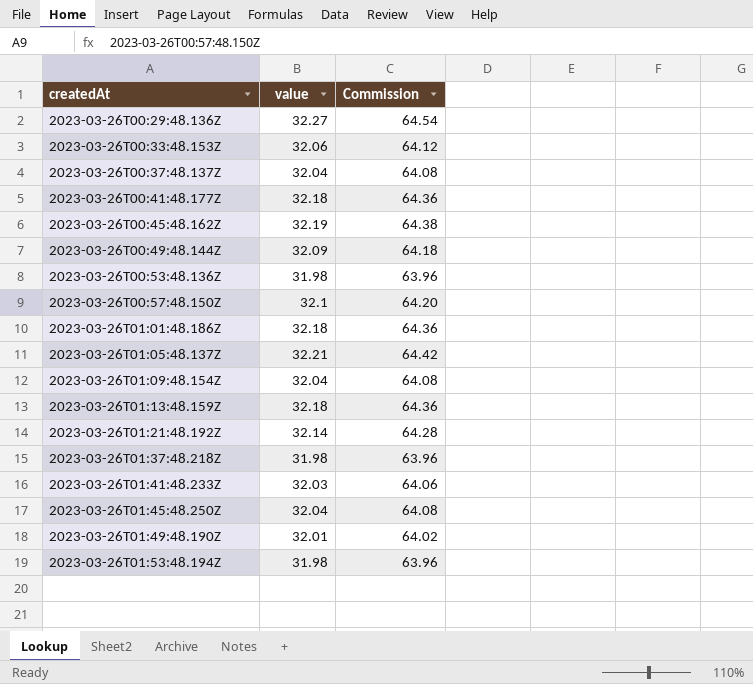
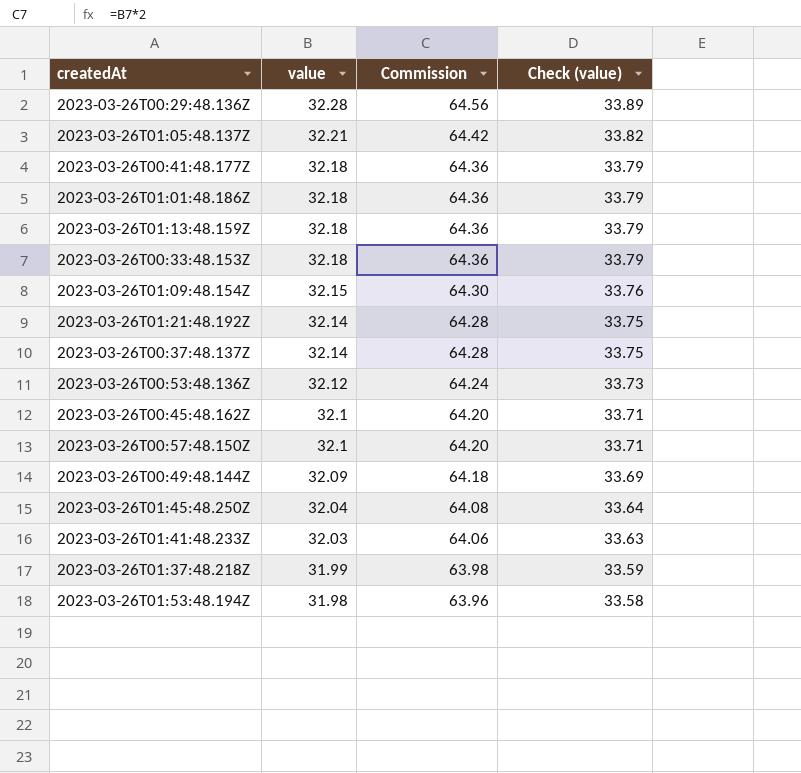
row order: createdAt ascending -> value descending
column Check (value) | formula: none -> [value] * 1.05
row 2023-03-26T01:49:48.190Z: 32.01 | 64.02 -> none
2023-03-26T00:29:48.136Z | value: 32.27 -> 32.28
2023-03-26T00:29:48.136Z | Commission: 64.54 -> 64.56
2023-03-26T00:33:48.153Z | value: 32.06 -> 32.18
2023-03-26T00:33:48.153Z | Commission: 64.12 -> 64.36
2023-03-26T01:09:48.154Z | value: 32.04 -> 32.15
2023-03-26T01:09:48.154Z | Commission: 64.08 -> 64.30
2023-03-26T00:37:48.137Z | value: 32.04 -> 32.14
2023-03-26T00:37:48.137Z | Commission: 64.08 -> 64.28
2023-03-26T00:53:48.136Z | value: 31.98 -> 32.12
2023-03-26T00:53:48.136Z | Commission: 63.96 -> 64.24
2023-03-26T00:45:48.162Z | value: 32.19 -> 32.1
2023-03-26T00:45:48.162Z | Commission: 64.38 -> 64.20
2023-03-26T01:37:48.218Z | value: 31.98 -> 31.99
2023-03-26T01:37:48.218Z | Commission: 63.96 -> 63.98

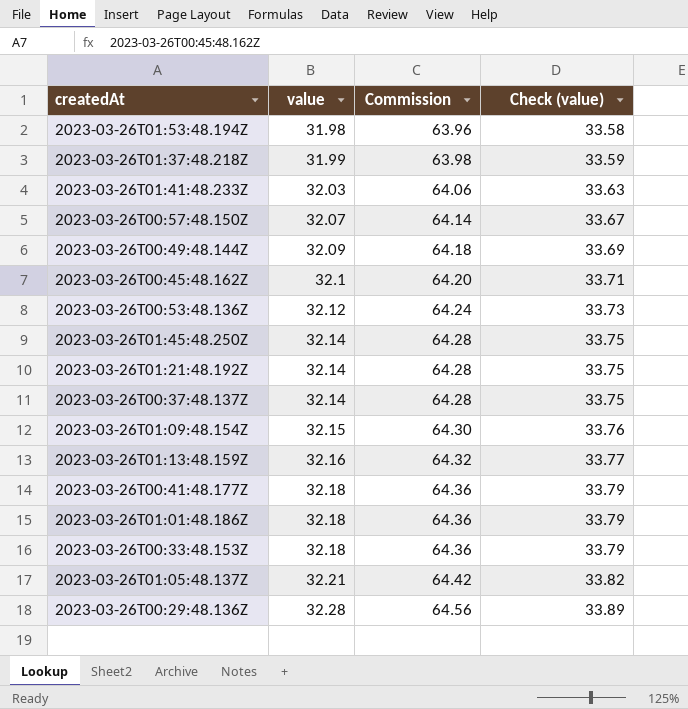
row order: value descending -> value ascending
2023-03-26T00:57:48.150Z | value: 32.1 -> 32.07
2023-03-26T00:57:48.150Z | Commission: 64.20 -> 64.14
2023-03-26T00:57:48.150Z | Check (value): 33.71 -> 33.67
2023-03-26T01:45:48.250Z | value: 32.04 -> 32.14
2023-03-26T01:45:48.250Z | Commission: 64.08 -> 64.28
2023-03-26T01:45:48.250Z | Check (value): 33.64 -> 33.75
2023-03-26T01:13:48.159Z | value: 32.18 -> 32.16
2023-03-26T01:13:48.159Z | Commission: 64.36 -> 64.32
2023-03-26T01:13:48.159Z | Check (value): 33.79 -> 33.77

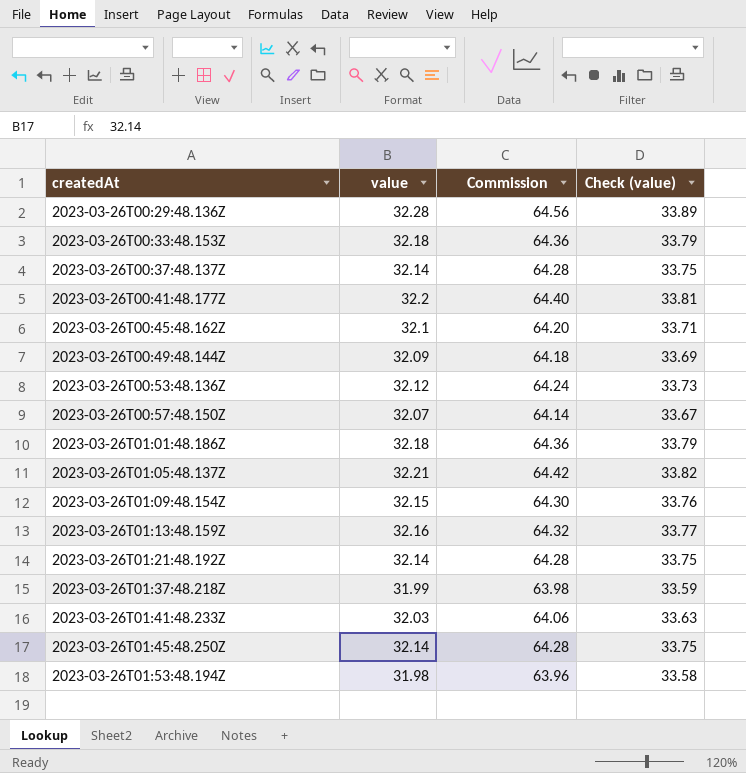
row order: value ascending -> createdAt ascending
2023-03-26T00:41:48.177Z | value: 32.18 -> 32.2
2023-03-26T00:41:48.177Z | Commission: 64.36 -> 64.40
2023-03-26T00:41:48.177Z | Check (value): 33.79 -> 33.81

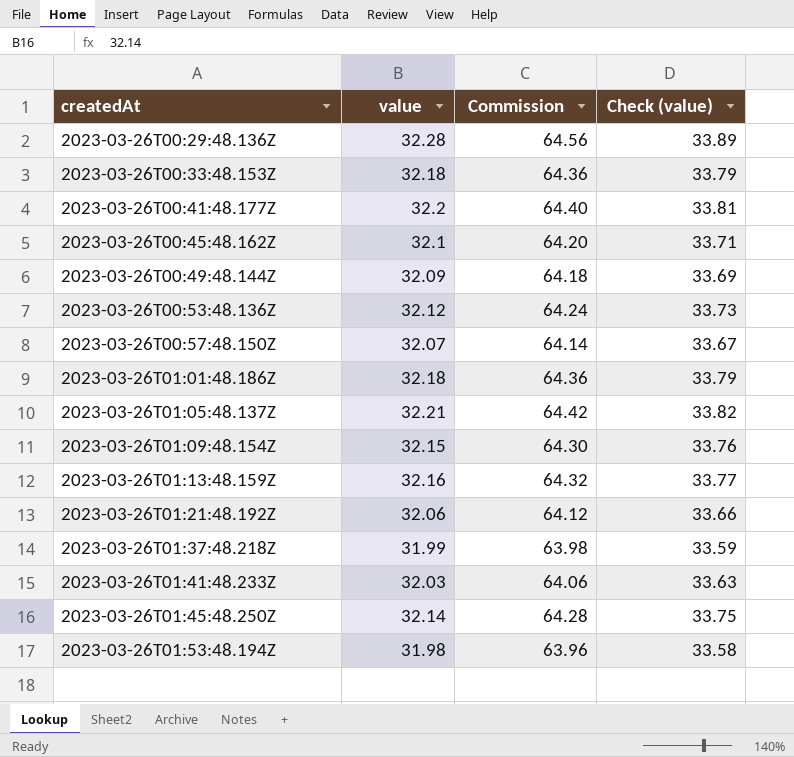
row 2023-03-26T00:37:48.137Z: 32.14 | 64.28 | 33.75 -> none
2023-03-26T01:21:48.192Z | value: 32.14 -> 32.06
2023-03-26T01:21:48.192Z | Commission: 64.28 -> 64.12
2023-03-26T01:21:48.192Z | Check (value): 33.75 -> 33.66

